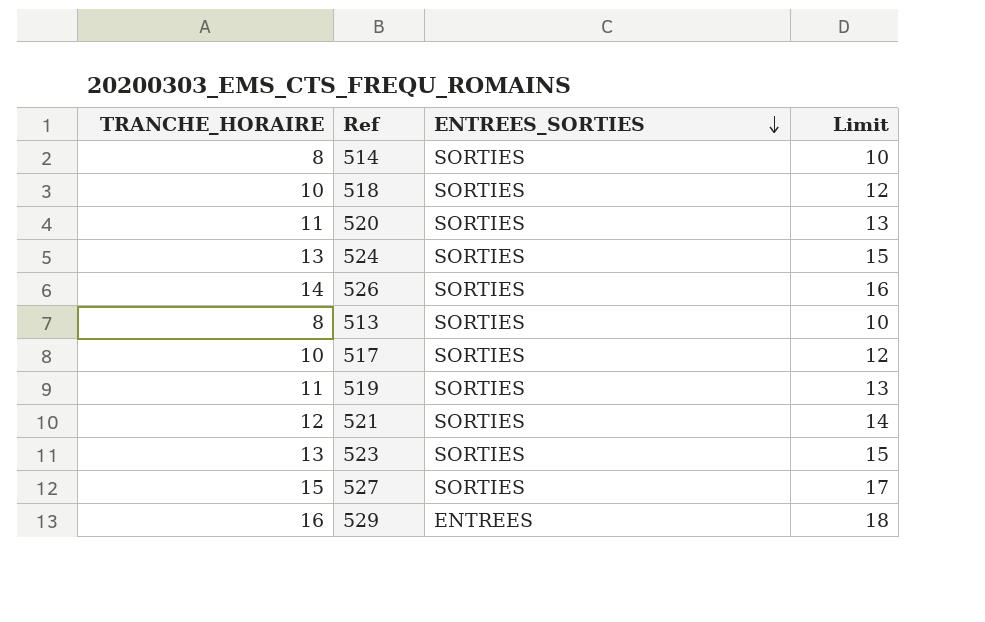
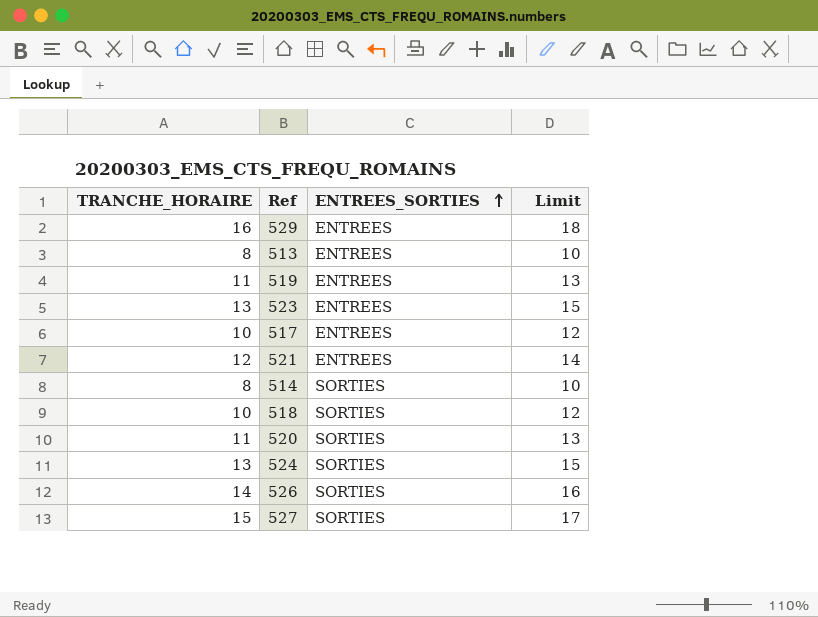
row order: ENTREES_SORTIES descending -> ENTREES_SORTIES ascending
513 | ENTREES_SORTIES: SORTIES -> ENTREES
519 | ENTREES_SORTIES: SORTIES -> ENTREES
523 | ENTREES_SORTIES: SORTIES -> ENTREES
517 | ENTREES_SORTIES: SORTIES -> ENTREES
521 | ENTREES_SORTIES: SORTIES -> ENTREES

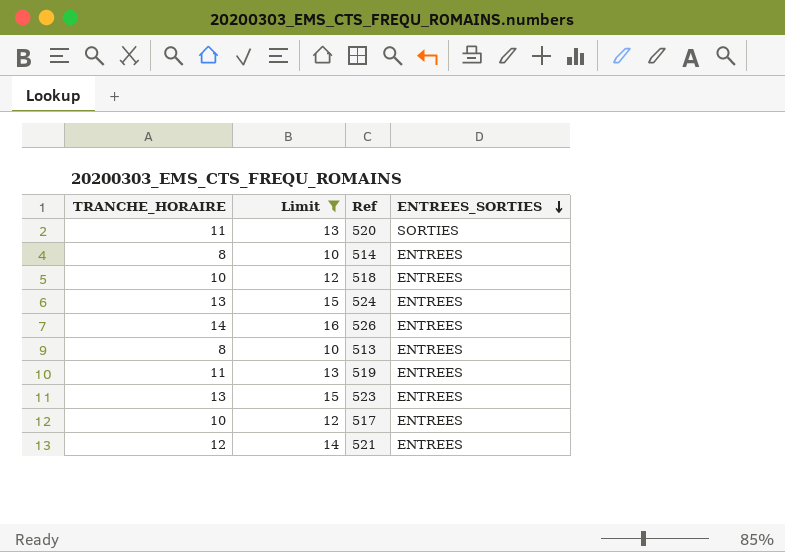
filter: none -> Limit <= 16
row order: ENTREES_SORTIES ascending -> ENTREES_SORTIES descending
column Limit | position: 4 -> 2
514 | ENTREES_SORTIES: SORTIES -> ENTREES
518 | ENTREES_SORTIES: SORTIES -> ENTREES
524 | ENTREES_SORTIES: SORTIES -> ENTREES
526 | ENTREES_SORTIES: SORTIES -> ENTREES

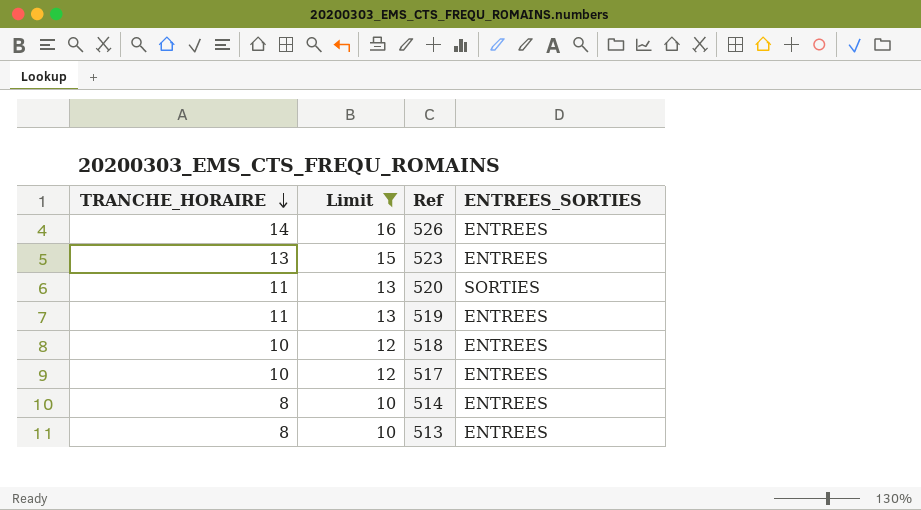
row order: ENTREES_SORTIES descending -> TRANCHE_HORAIRE descending
row 524: 13 | 15 | ENTREES -> none
row 521: 12 | 14 | ENTREES -> none

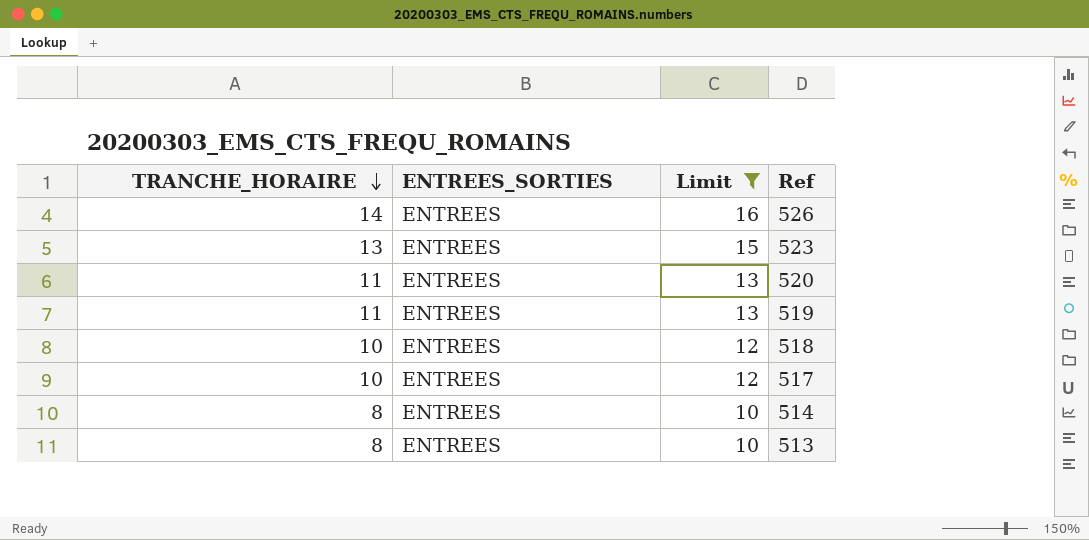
column ENTREES_SORTIES | position: 4 -> 2
520 | ENTREES_SORTIES: SORTIES -> ENTREES

